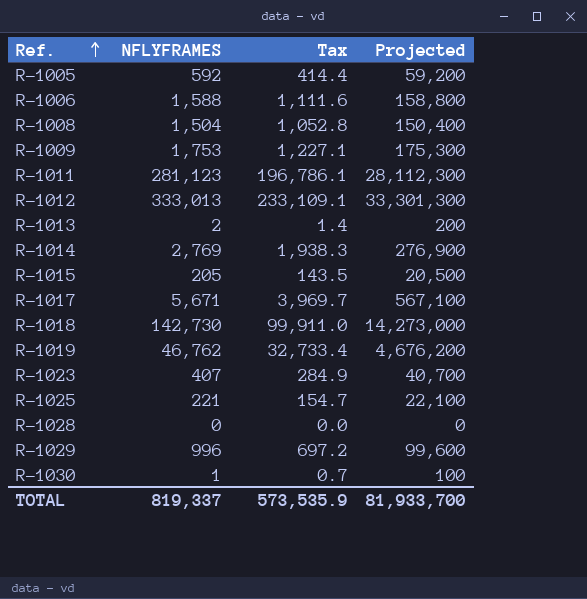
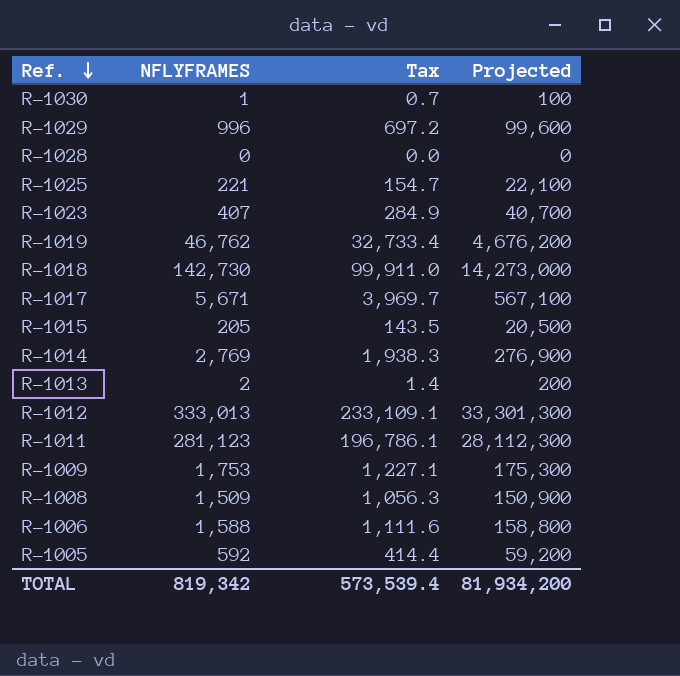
row order: Ref. ascending -> Ref. descending
R-1008 | NFLYFRAMES: 1,504 -> 1,509
R-1008 | Tax: 1,052.8 -> 1,056.3
R-1008 | Projected: 150,400 -> 150,900
TOTAL | NFLYFRAMES: 819,337 -> 819,342
TOTAL | Tax: 573,535.9 -> 573,539.4
TOTAL | Projected: 81,933,700 -> 81,934,200

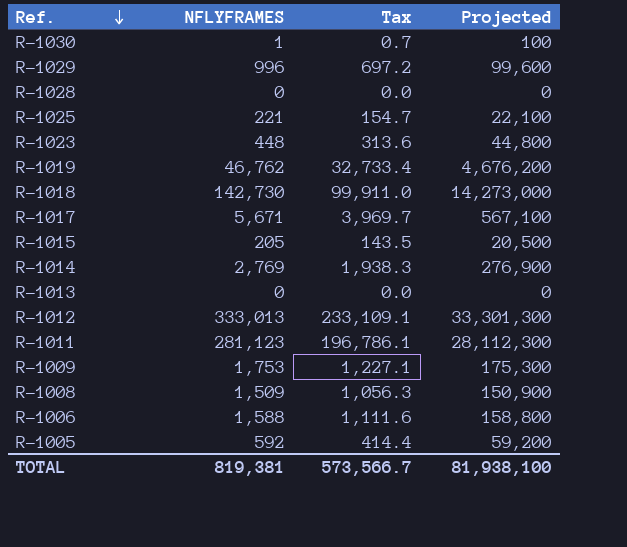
R-1023 | NFLYFRAMES: 407 -> 448
R-1023 | Tax: 284.9 -> 313.6
R-1023 | Projected: 40,700 -> 44,800
R-1013 | NFLYFRAMES: 2 -> 0
R-1013 | Tax: 1.4 -> 0.0
R-1013 | Projected: 200 -> 0
TOTAL | NFLYFRAMES: 819,342 -> 819,381
TOTAL | Tax: 573,539.4 -> 573,566.7
TOTAL | Projected: 81,934,200 -> 81,938,100

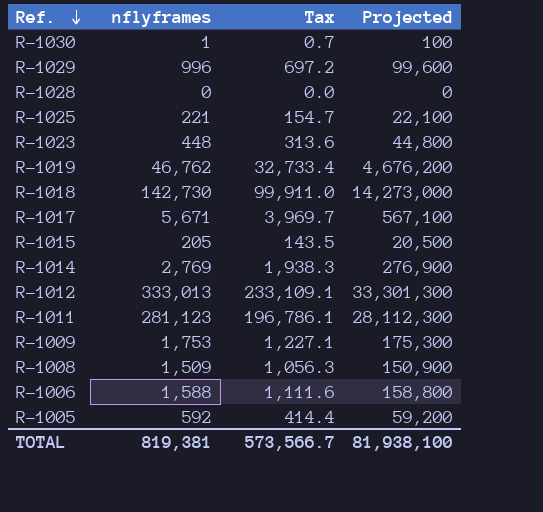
column name: NFLYFRAMES -> nflyframes
row R-1013: 0 | 0.0 | 0 -> none

